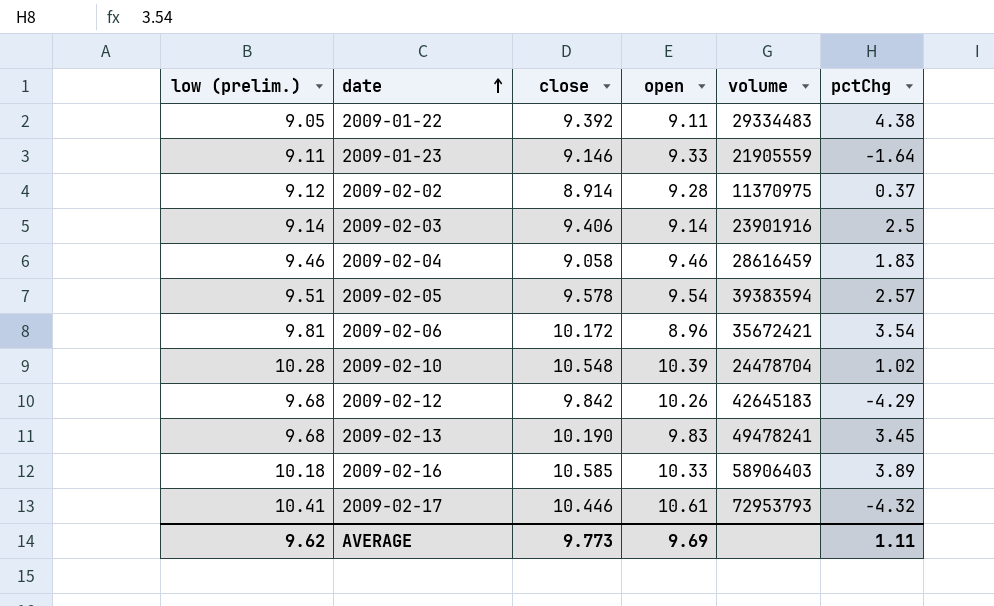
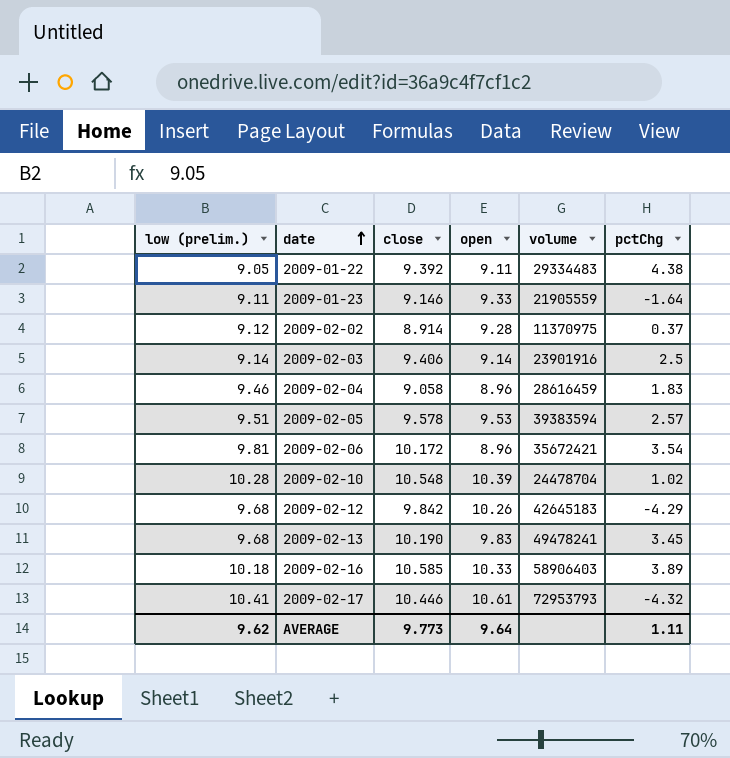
2009-02-04 | open: 9.46 -> 8.96
2009-02-05 | open: 9.54 -> 9.53
AVERAGE | open: 9.69 -> 9.64

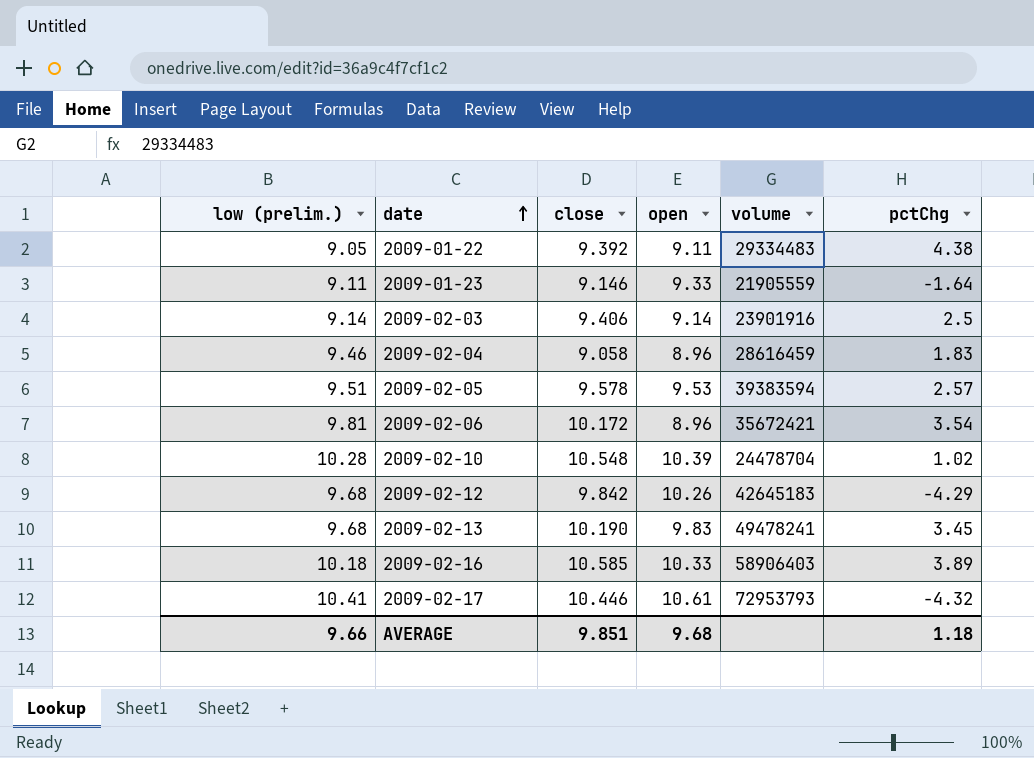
row 2009-02-02: 9.12 | 8.914 | 9.28 | 11370975 | 0.37 -> none
AVERAGE | low (prelim.): 9.62 -> 9.66
AVERAGE | close: 9.773 -> 9.851
AVERAGE | open: 9.64 -> 9.68
AVERAGE | pctChg: 1.11 -> 1.18

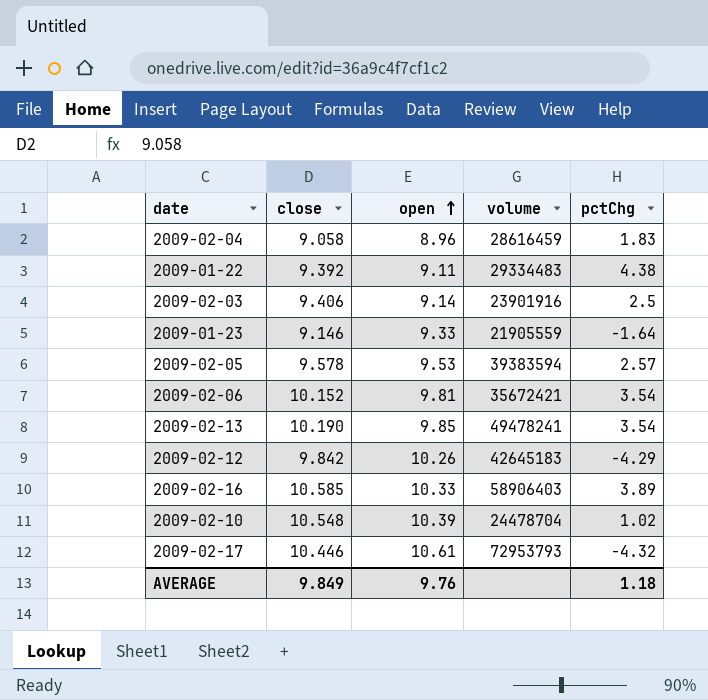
row order: date ascending -> open ascending
column low (prelim.) | position: 1 -> none
2009-02-06 | close: 10.172 -> 10.152
2009-02-06 | open: 8.96 -> 9.81
2009-02-13 | open: 9.83 -> 9.85
2009-02-13 | pctChg: 3.45 -> 3.54
AVERAGE | close: 9.851 -> 9.849
AVERAGE | open: 9.68 -> 9.76

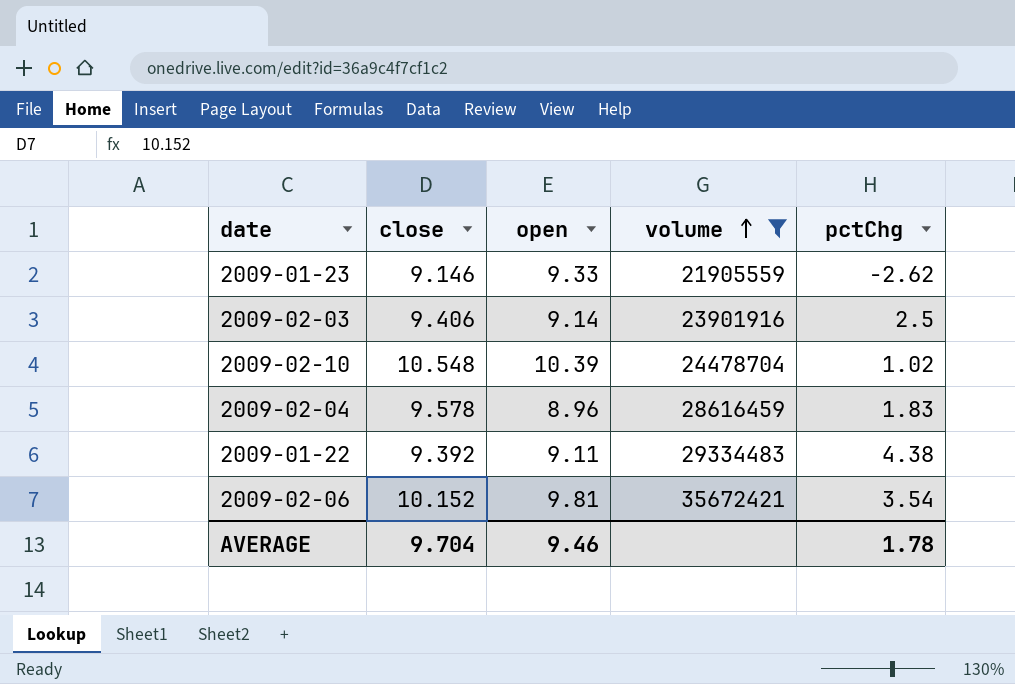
filter: none -> volume <= 35672421
row order: open ascending -> volume ascending
2009-01-23 | pctChg: -1.64 -> -2.62
2009-02-04 | close: 9.058 -> 9.578
AVERAGE | close: 9.849 -> 9.704
AVERAGE | open: 9.76 -> 9.46
AVERAGE | pctChg: 1.18 -> 1.78

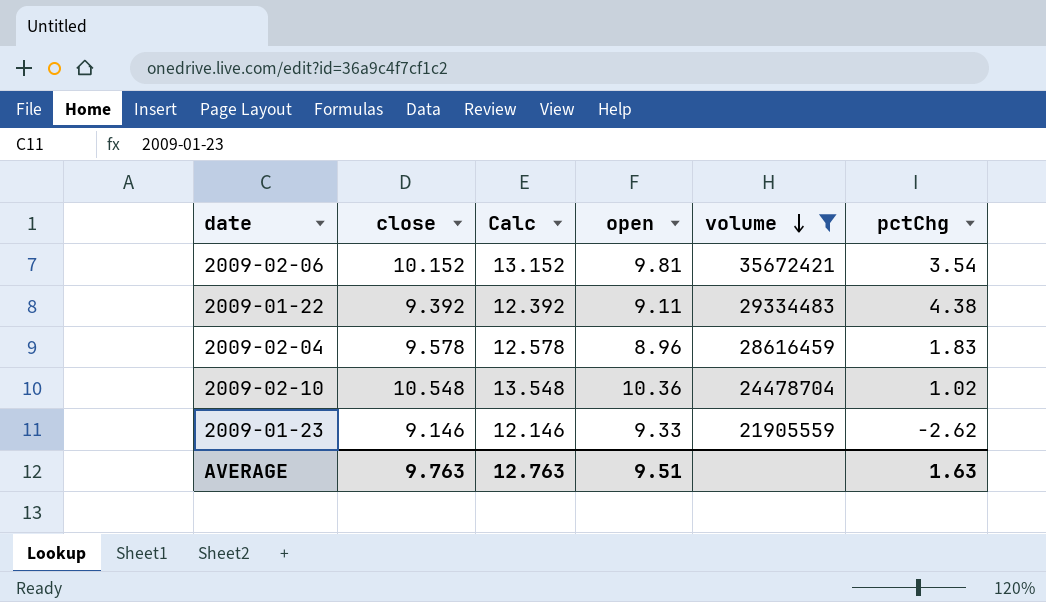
row order: volume ascending -> volume descending
column Calc | formula: none -> [close] + 3
row 2009-02-03: 9.406 | 9.14 | 23901916 | 2.5 -> none
2009-02-10 | open: 10.39 -> 10.36
AVERAGE | close: 9.704 -> 9.763
AVERAGE | open: 9.46 -> 9.51
AVERAGE | pctChg: 1.78 -> 1.63

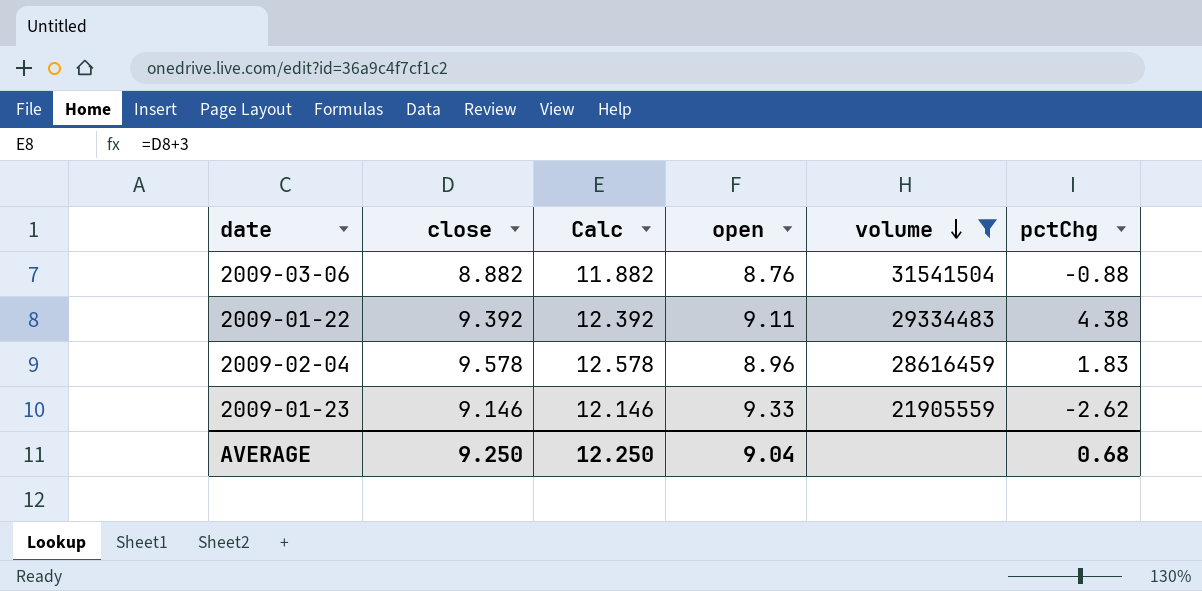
row 2009-02-06: 10.152 | 13.152 | 9.81 | 35672421 | 3.54 -> none
row 2009-02-10: 10.548 | 13.548 | 10.36 | 24478704 | 1.02 -> none
row 2009-03-06: none -> 8.882 | 11.882 | 8.76 | 31541504 | -0.88
AVERAGE | close: 9.763 -> 9.250
AVERAGE | Calc: 12.763 -> 12.250
AVERAGE | open: 9.51 -> 9.04
AVERAGE | pctChg: 1.63 -> 0.68

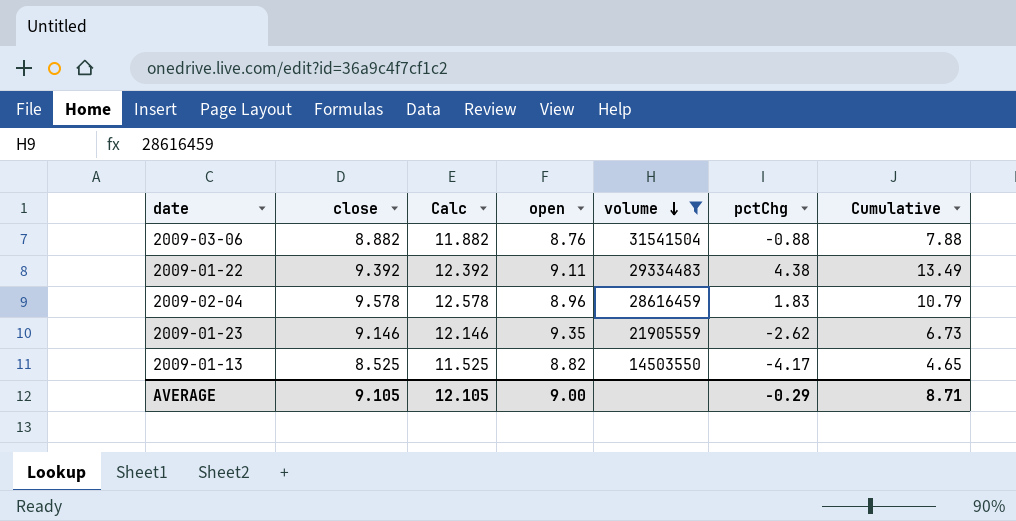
column Cumulative | formula: none -> [open] + [pctChg]
2009-01-23 | open: 9.33 -> 9.35
row 2009-01-13: none -> 8.525 | 11.525 | 8.82 | 14503550 | -4.17 | 4.65
AVERAGE | close: 9.250 -> 9.105
AVERAGE | Calc: 12.250 -> 12.105
AVERAGE | open: 9.04 -> 9.00
AVERAGE | pctChg: 0.68 -> -0.29

